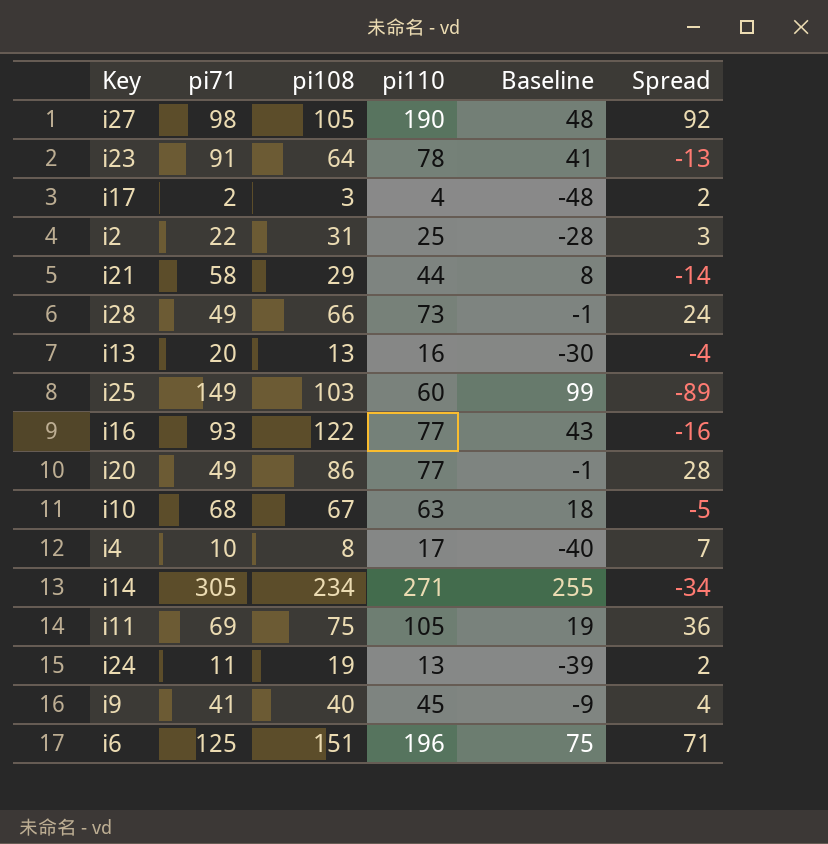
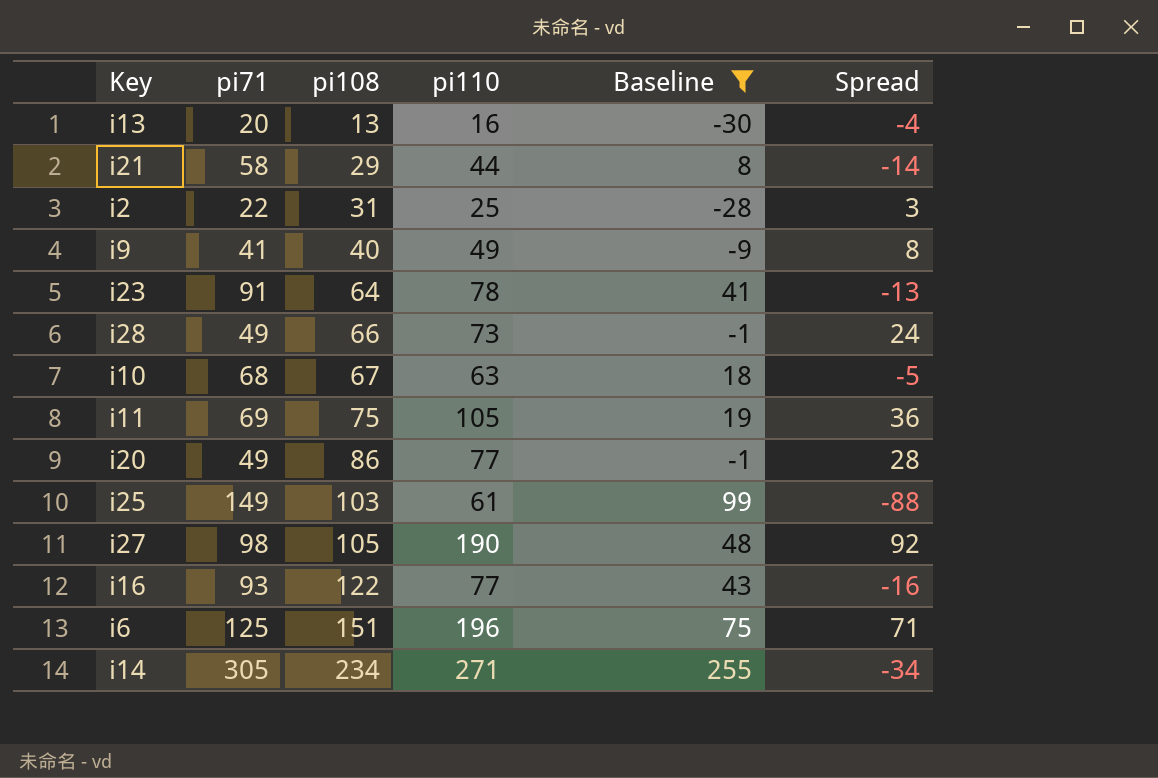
filter: none -> Baseline >= -30
row order: none -> pi108 ascending
i9 | pi110: 45 -> 49
i9 | Spread: 4 -> 8
i25 | pi110: 60 -> 61
i25 | Spread: -89 -> -88

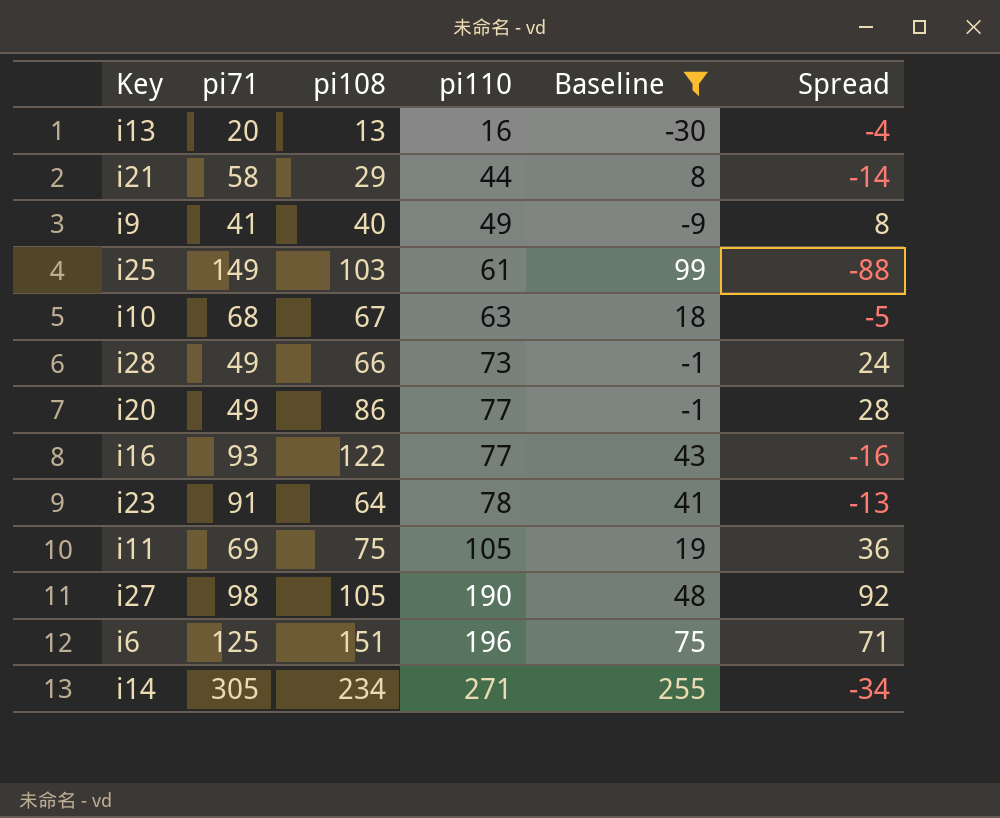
row order: pi108 ascending -> pi110 ascending
row i2: 22 | 31 | 25 | -28 | 3 -> none

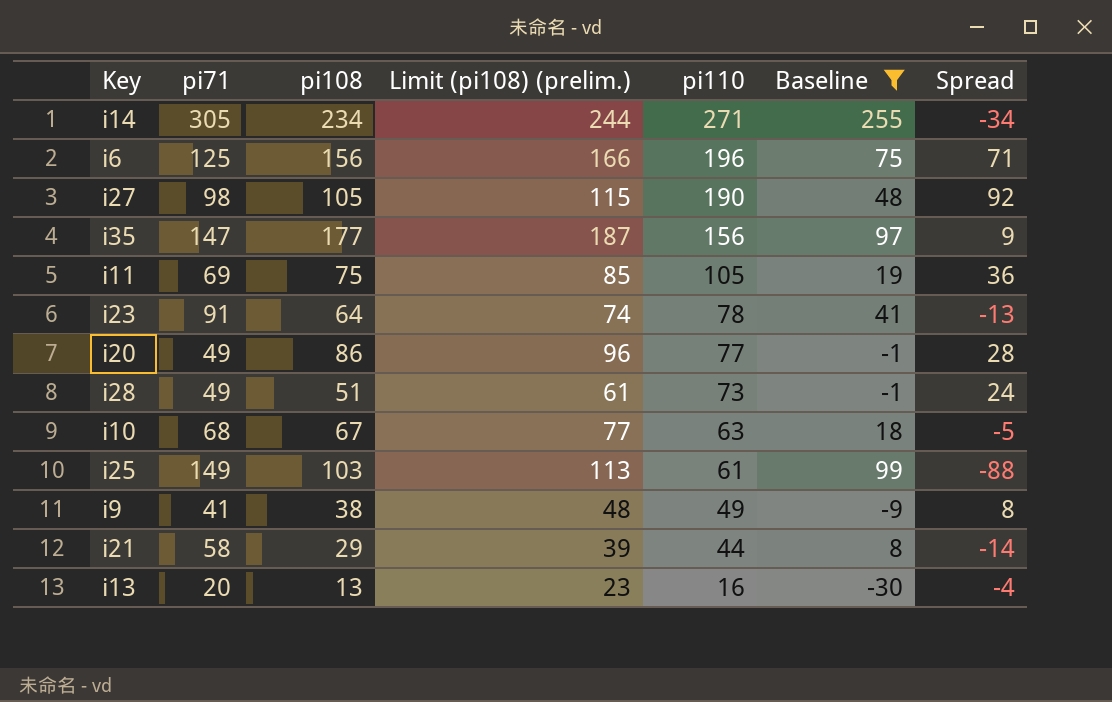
row order: pi110 ascending -> pi110 descending
column Limit (pi108) (prelim.) | formula: none -> [pi108] + 10
row i16: 93 | 122 | 77 | 43 | -16 -> none
i6 | pi108: 151 -> 156
row i35: none -> 147 | 177 | 187 | 156 | 97 | 9
i28 | pi108: 66 -> 51
i9 | pi108: 40 -> 38

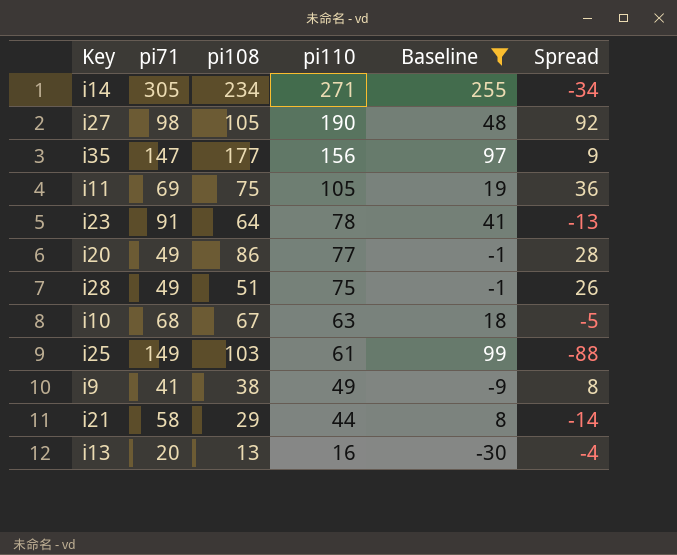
column Limit (pi108) (prelim.) | formula: [pi108] + 10 -> none
row i6: 125 | 156 | 166 | 196 | 75 | 71 -> none
i28 | pi110: 73 -> 75
i28 | Spread: 24 -> 26

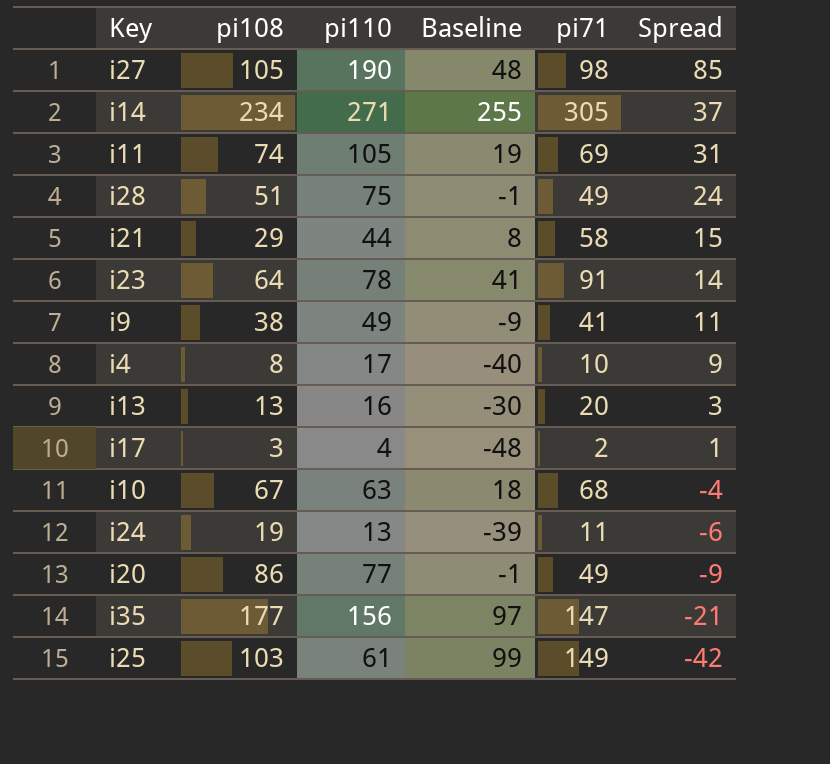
filter: Baseline >= -30 -> none
row order: pi110 descending -> Spread descending
column pi71 | position: 2 -> 5
column Spread | formula: [pi110] - [pi71] -> [pi110] - [pi108]
i11 | pi108: 75 -> 74

